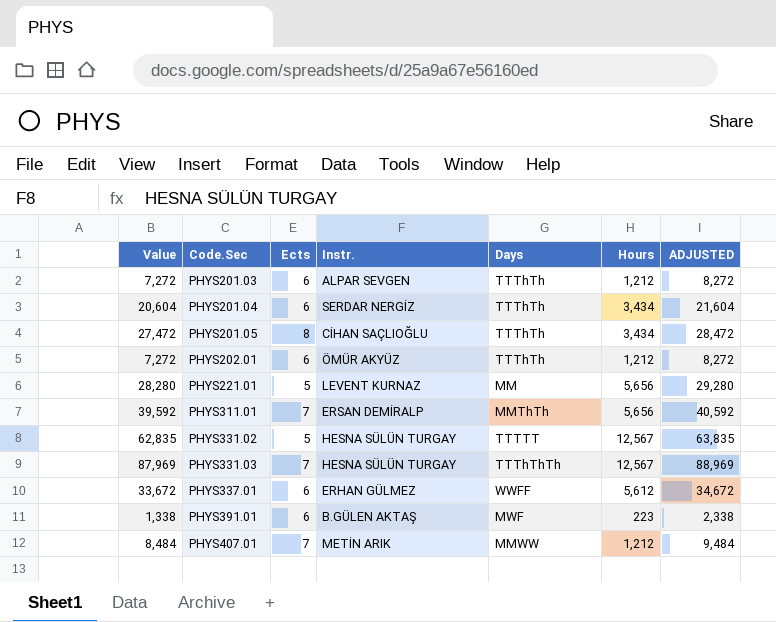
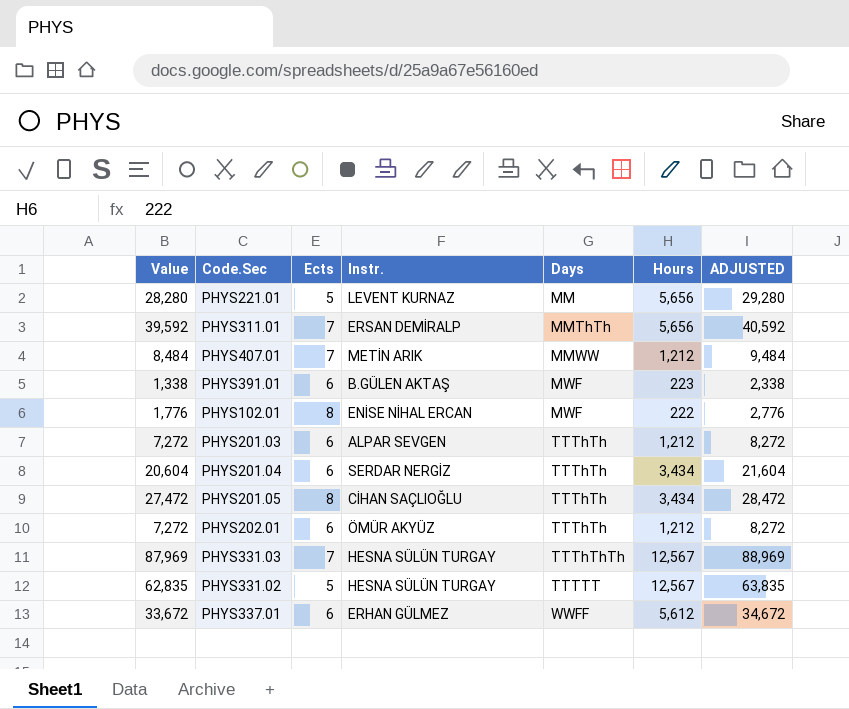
row order: Code.Sec ascending -> Days ascending
row PHYS102.01: none -> 1,776 | 8 | ENİSE NİHAL ERCAN | MWF | 222 | 2,776

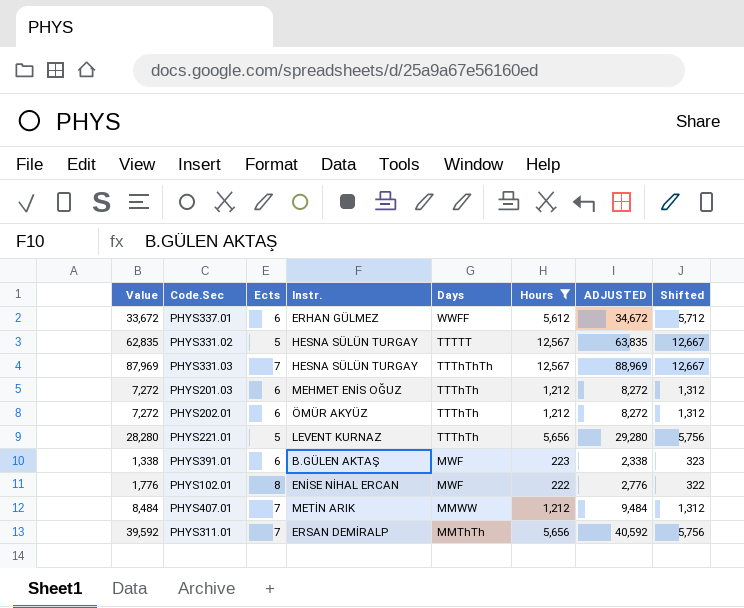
filter: none -> Hours != 3,434
row order: Days ascending -> Days descending
column Shifted | formula: none -> [Hours] + 100
PHYS201.03 | Instr.: ALPAR SEVGEN -> MEHMET ENİS OĞUZ
PHYS221.01 | Days: MM -> TTThTh

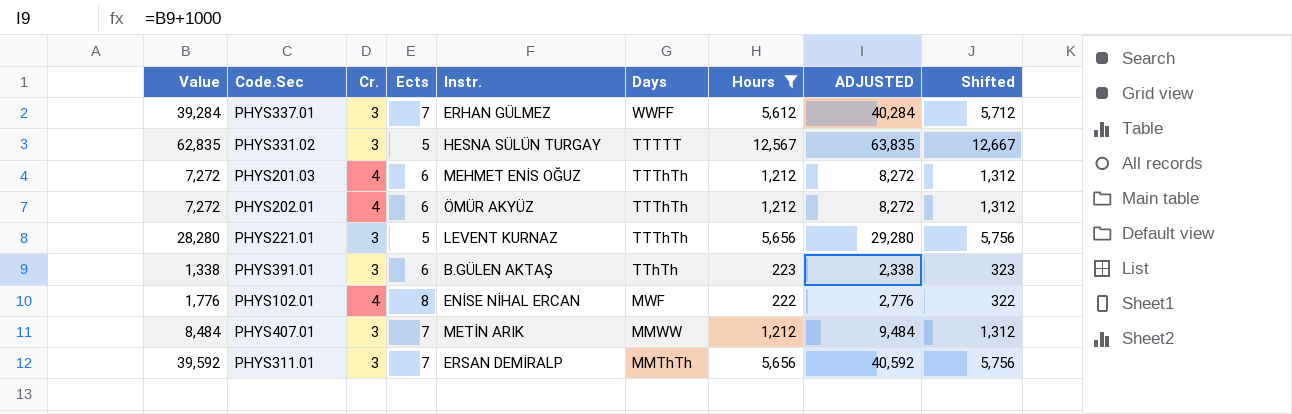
column Cr. | position: none -> 3
row PHYS331.03: 87,969 | 7 | HESNA SÜLÜN TURGAY | TTThThTh | 12,567 | 88,969 | 12,667 -> none
PHYS337.01 | Value: 33,672 -> 39,284
PHYS337.01 | Ects: 6 -> 7
PHYS337.01 | ADJUSTED: 34,672 -> 40,284
PHYS391.01 | Days: MWF -> TThTh

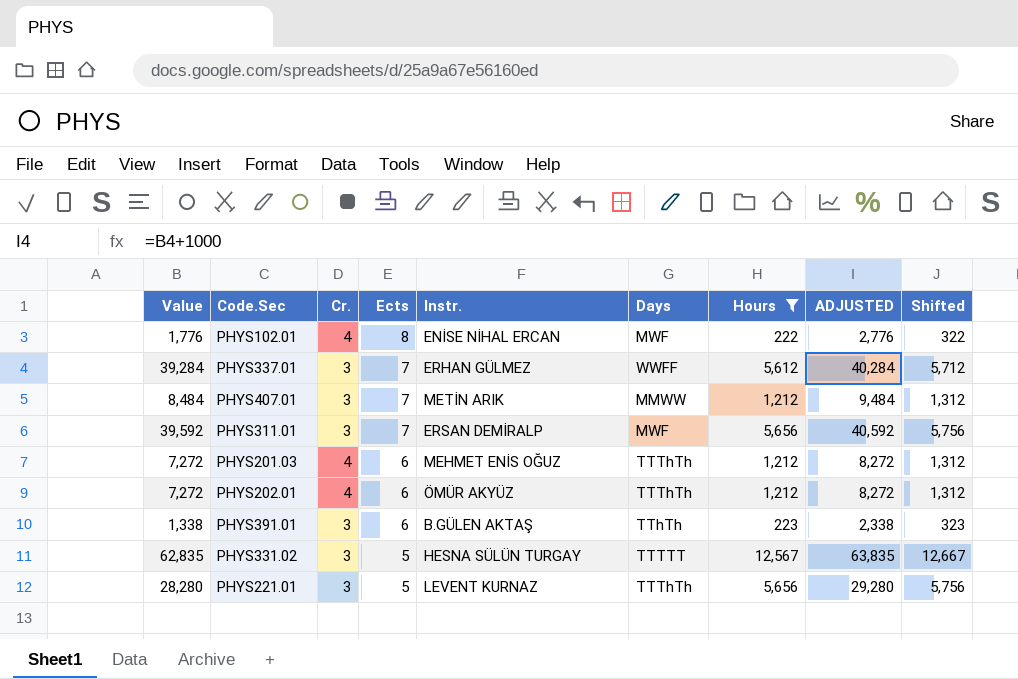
row order: Days descending -> Ects descending
PHYS311.01 | Days: MMThTh -> MWF

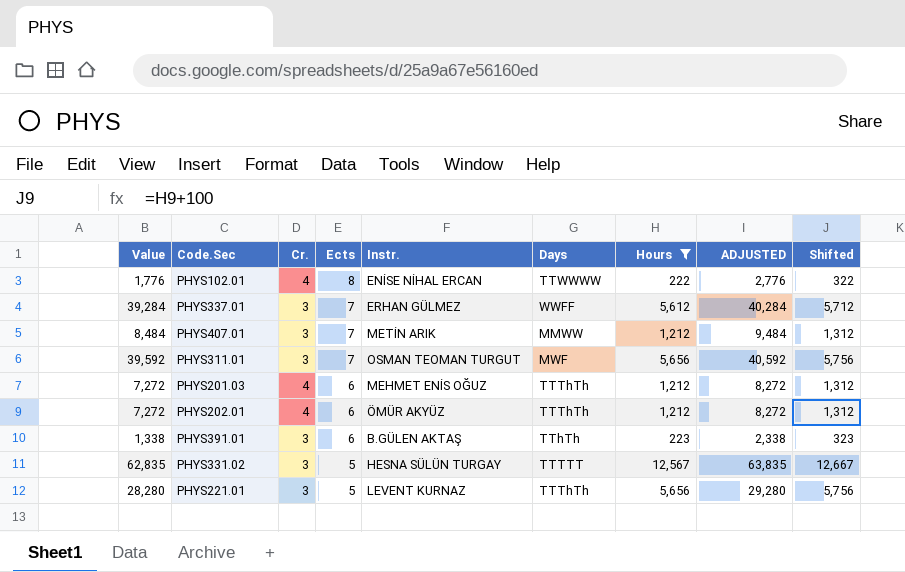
PHYS102.01 | Days: MWF -> TTWWWW
PHYS311.01 | Instr.: ERSAN DEMİRALP -> OSMAN TEOMAN TURGUT

